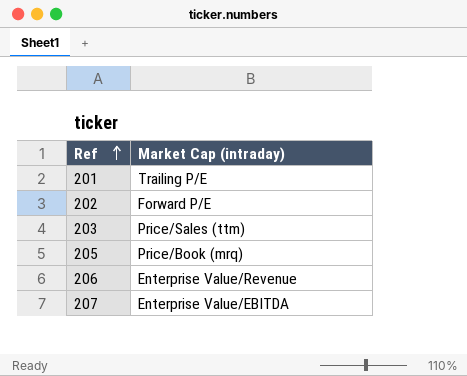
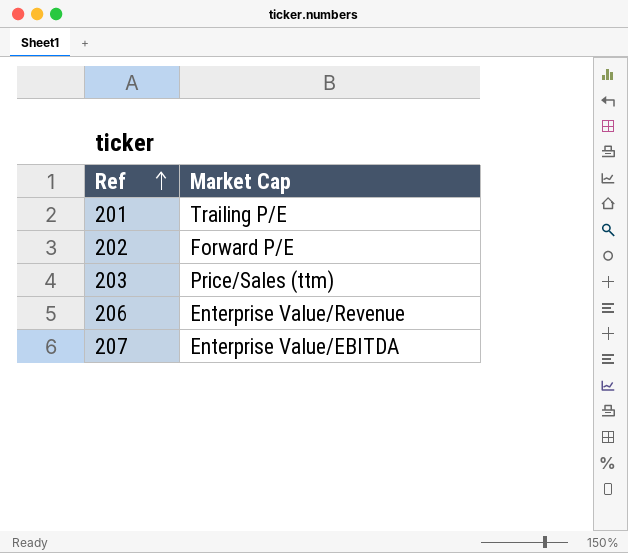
column name: Market Cap (intraday) -> Market Cap
row 205: Price/Book (mrq) -> none

